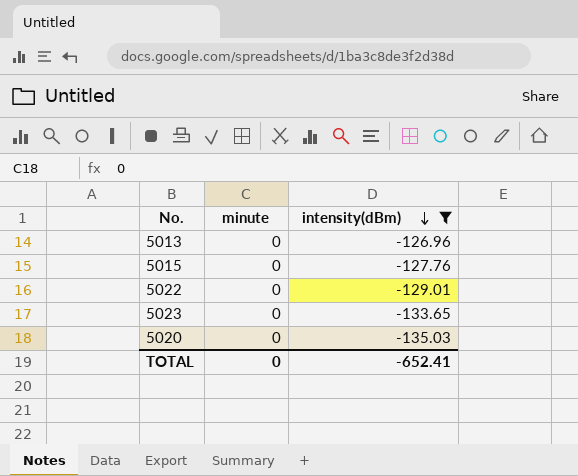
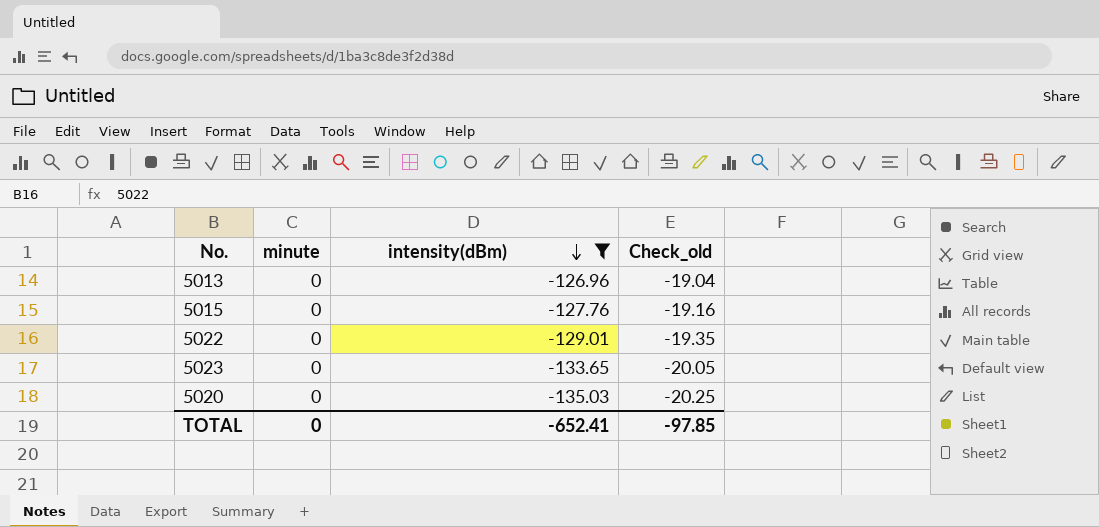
column Check_old | formula: none -> [intensity(dBm)] * 0.15

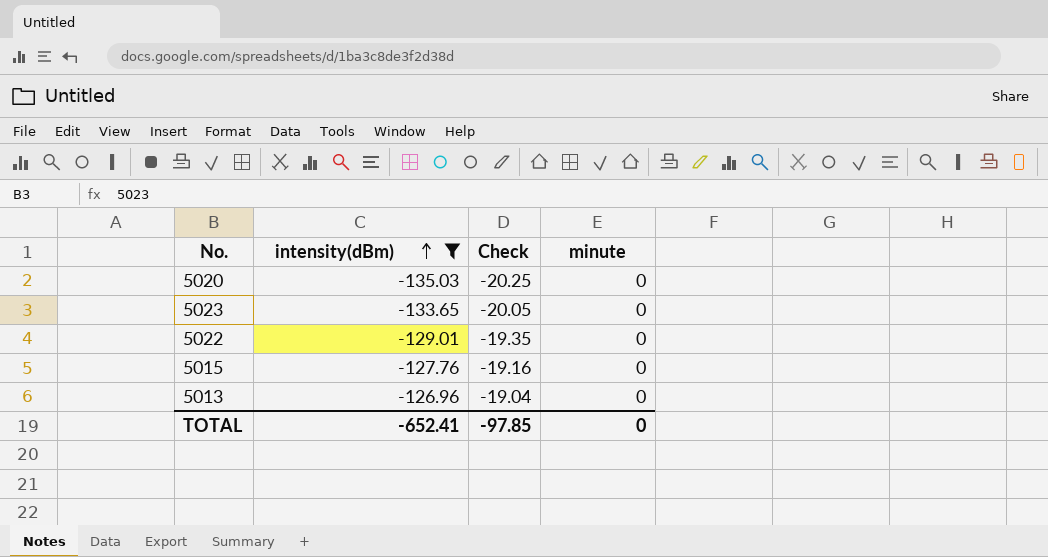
row order: intensity(dBm) descending -> intensity(dBm) ascending
column name: Check_old -> Check
column minute | position: 2 -> 4

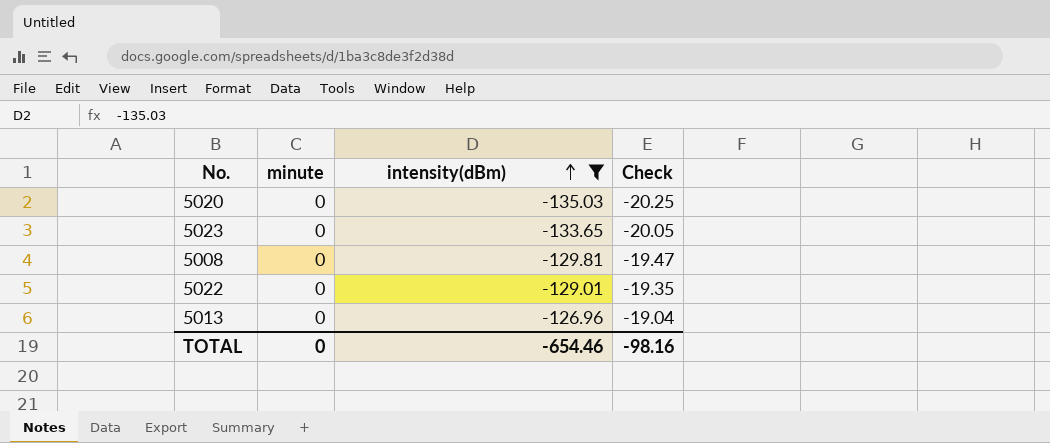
column minute | position: 4 -> 2
row 5015: -127.76 | -19.16 | 0 -> none
row 5008: none -> 0 | -129.81 | -19.47
TOTAL | intensity(dBm): -652.41 -> -654.46
TOTAL | Check: -97.85 -> -98.16

